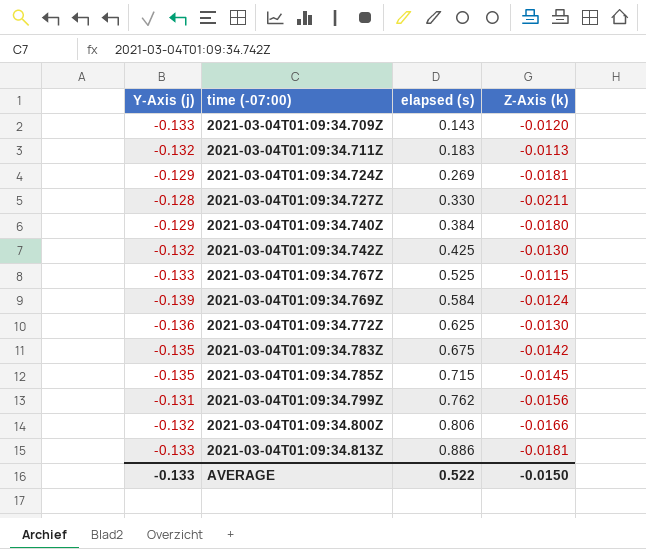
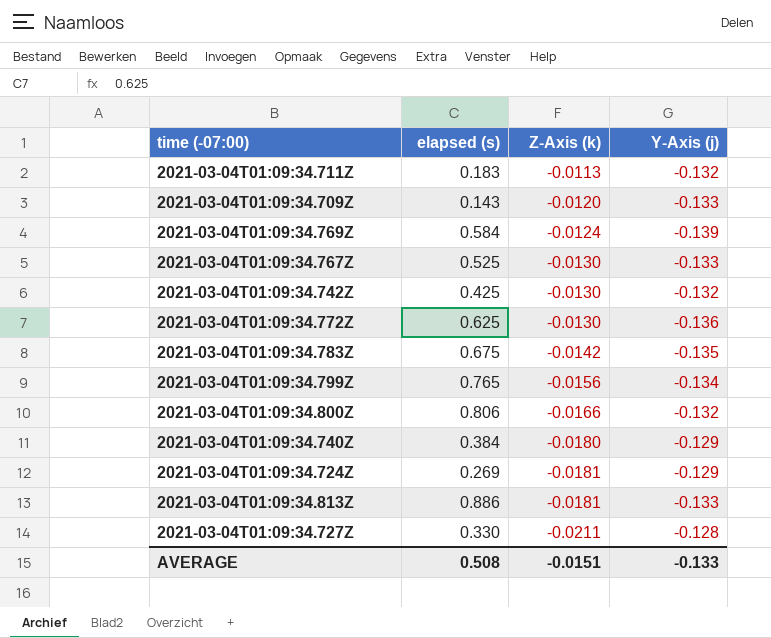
row order: time (-07:00) ascending -> Z-Axis (k) descending
column Y-Axis (j) | position: 1 -> 4
row 2021-03-04T01:09:34.785Z: -0.135 | 0.715 | -0.0145 -> none
2021-03-04T01:09:34.767Z | Z-Axis (k): -0.0115 -> -0.0130
2021-03-04T01:09:34.799Z | elapsed (s): 0.762 -> 0.765
2021-03-04T01:09:34.799Z | Y-Axis (j): -0.131 -> -0.134
AVERAGE | elapsed (s): 0.522 -> 0.508
AVERAGE | Z-Axis (k): -0.0150 -> -0.0151

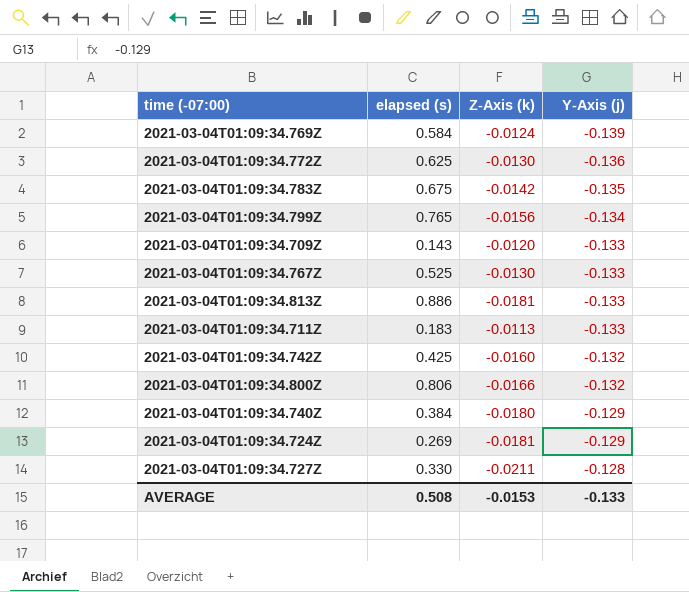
row order: Z-Axis (k) descending -> Y-Axis (j) ascending
2021-03-04T01:09:34.711Z | Y-Axis (j): -0.132 -> -0.133
2021-03-04T01:09:34.742Z | Z-Axis (k): -0.0130 -> -0.0160
AVERAGE | Z-Axis (k): -0.0151 -> -0.0153

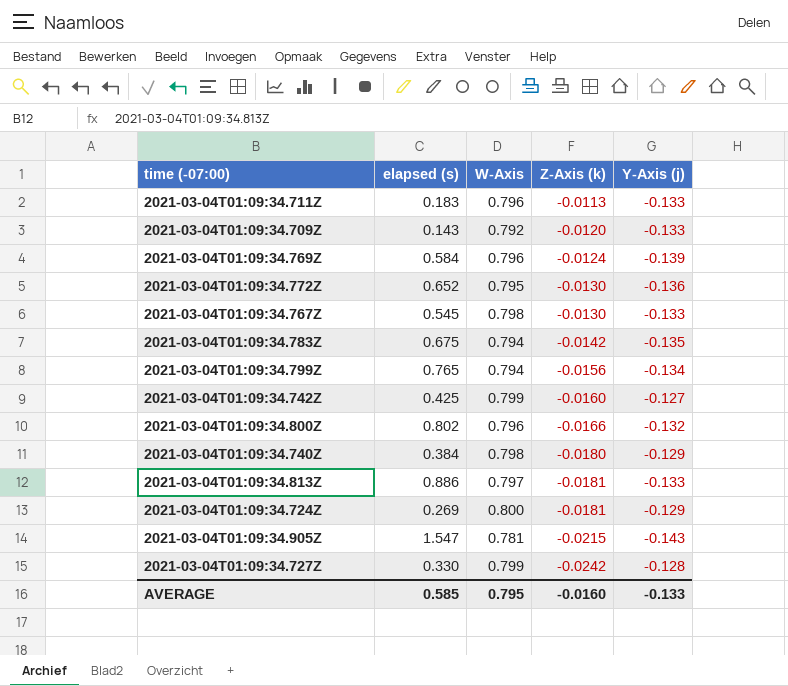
row order: Y-Axis (j) ascending -> Z-Axis (k) descending
column W-Axis | position: none -> 3
2021-03-04T01:09:34.772Z | elapsed (s): 0.625 -> 0.652
2021-03-04T01:09:34.767Z | elapsed (s): 0.525 -> 0.545
2021-03-04T01:09:34.742Z | Y-Axis (j): -0.132 -> -0.127
2021-03-04T01:09:34.800Z | elapsed (s): 0.806 -> 0.802
row 2021-03-04T01:09:34.905Z: none -> 1.547 | 0.781 | -0.0215 | -0.143
2021-03-04T01:09:34.727Z | Z-Axis (k): -0.0211 -> -0.0242
AVERAGE | elapsed (s): 0.508 -> 0.585
AVERAGE | Z-Axis (k): -0.0153 -> -0.0160

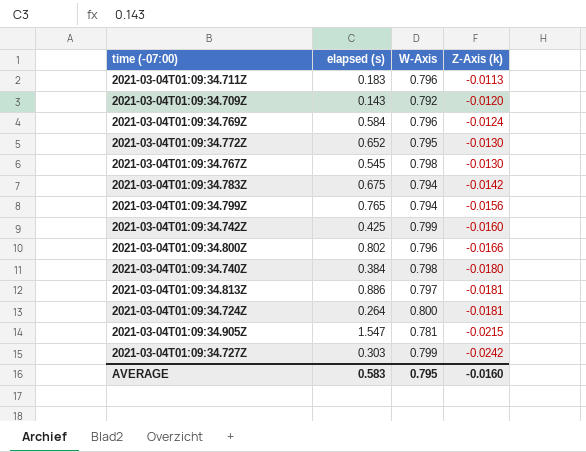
column Y-Axis (j) | position: 5 -> none
2021-03-04T01:09:34.724Z | elapsed (s): 0.269 -> 0.264
2021-03-04T01:09:34.727Z | elapsed (s): 0.330 -> 0.303
AVERAGE | elapsed (s): 0.585 -> 0.583

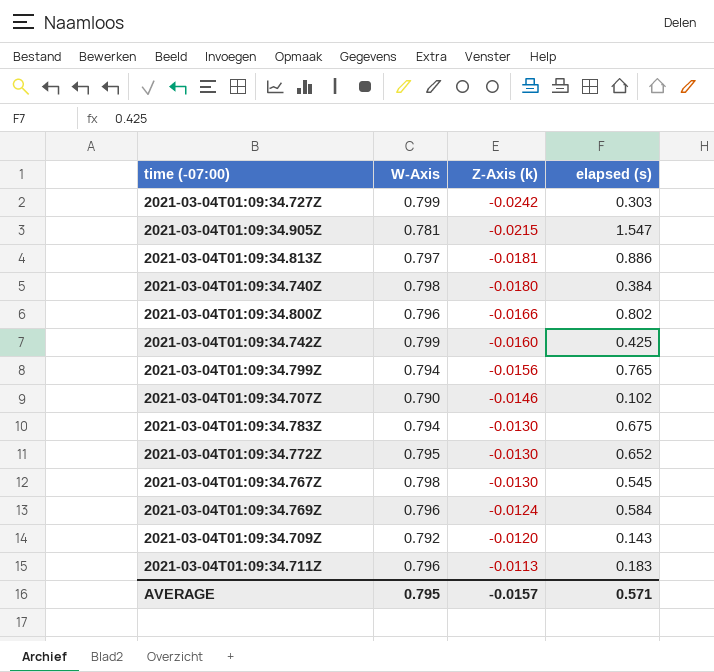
row order: Z-Axis (k) descending -> Z-Axis (k) ascending
column elapsed (s) | position: 2 -> 4
row 2021-03-04T01:09:34.724Z: 0.264 | 0.800 | -0.0181 -> none
row 2021-03-04T01:09:34.707Z: none -> 0.790 | -0.0146 | 0.102
2021-03-04T01:09:34.783Z | Z-Axis (k): -0.0142 -> -0.0130
AVERAGE | Z-Axis (k): -0.0160 -> -0.0157
AVERAGE | elapsed (s): 0.583 -> 0.571

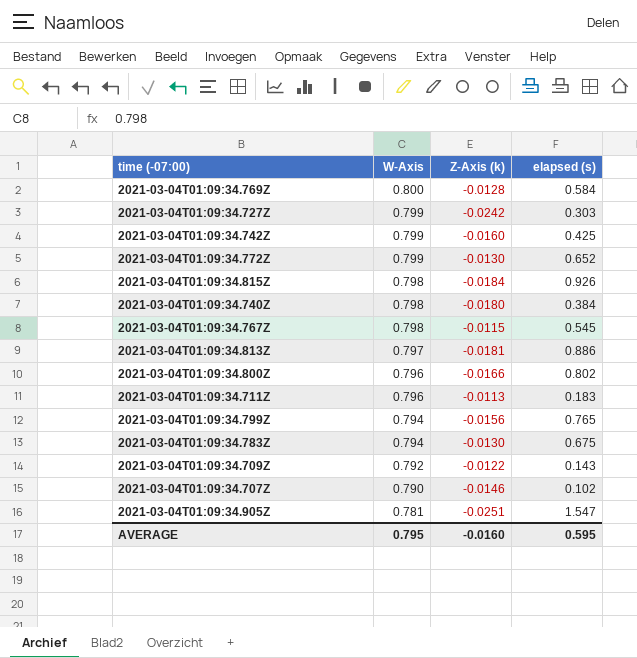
row order: Z-Axis (k) ascending -> W-Axis descending
2021-03-04T01:09:34.769Z | W-Axis: 0.796 -> 0.800
2021-03-04T01:09:34.769Z | Z-Axis (k): -0.0124 -> -0.0128
2021-03-04T01:09:34.772Z | W-Axis: 0.795 -> 0.799
row 2021-03-04T01:09:34.815Z: none -> 0.798 | -0.0184 | 0.926
2021-03-04T01:09:34.767Z | Z-Axis (k): -0.0130 -> -0.0115
2021-03-04T01:09:34.709Z | Z-Axis (k): -0.0120 -> -0.0122
2021-03-04T01:09:34.905Z | Z-Axis (k): -0.0215 -> -0.0251
AVERAGE | Z-Axis (k): -0.0157 -> -0.0160
AVERAGE | elapsed (s): 0.571 -> 0.595

